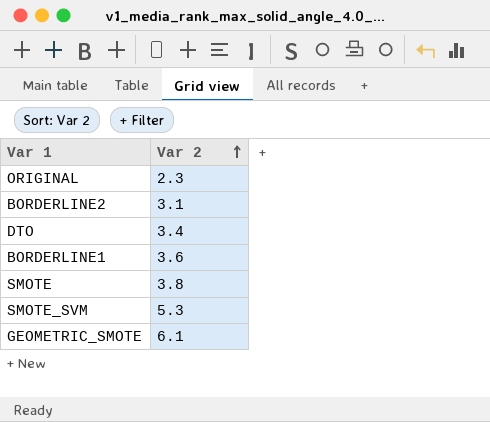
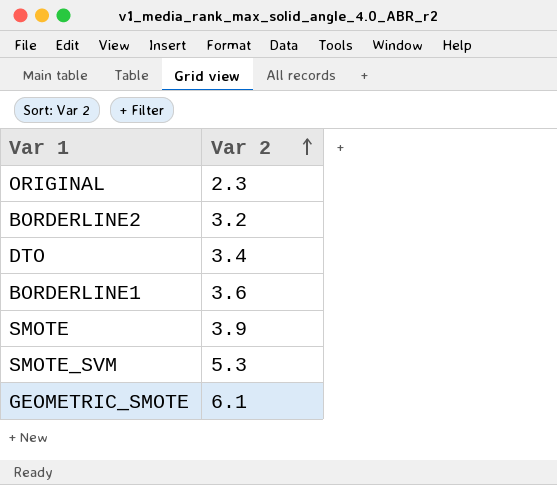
BORDERLINE2 | Var 2: 3.1 -> 3.2
SMOTE | Var 2: 3.8 -> 3.9

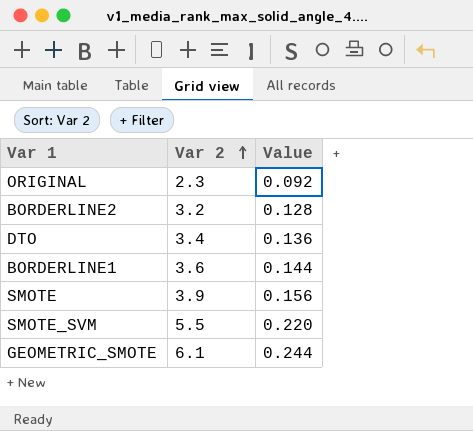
column Value | formula: none -> [Var 2] * 0.04
SMOTE_SVM | Var 2: 5.3 -> 5.5

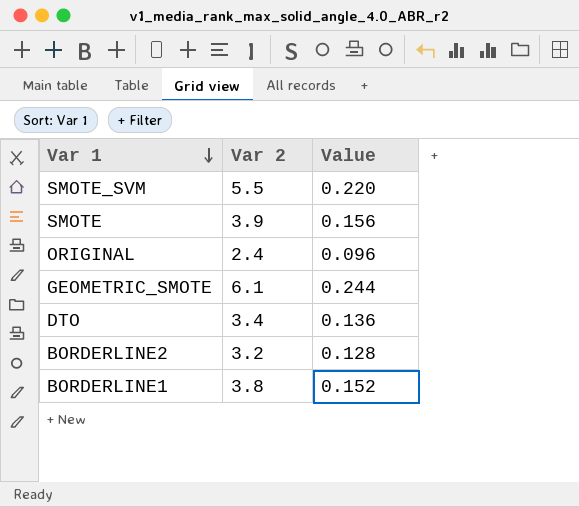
row order: Var 2 ascending -> Var 1 descending
ORIGINAL | Var 2: 2.3 -> 2.4
ORIGINAL | Value: 0.092 -> 0.096
BORDERLINE1 | Var 2: 3.6 -> 3.8
BORDERLINE1 | Value: 0.144 -> 0.152

